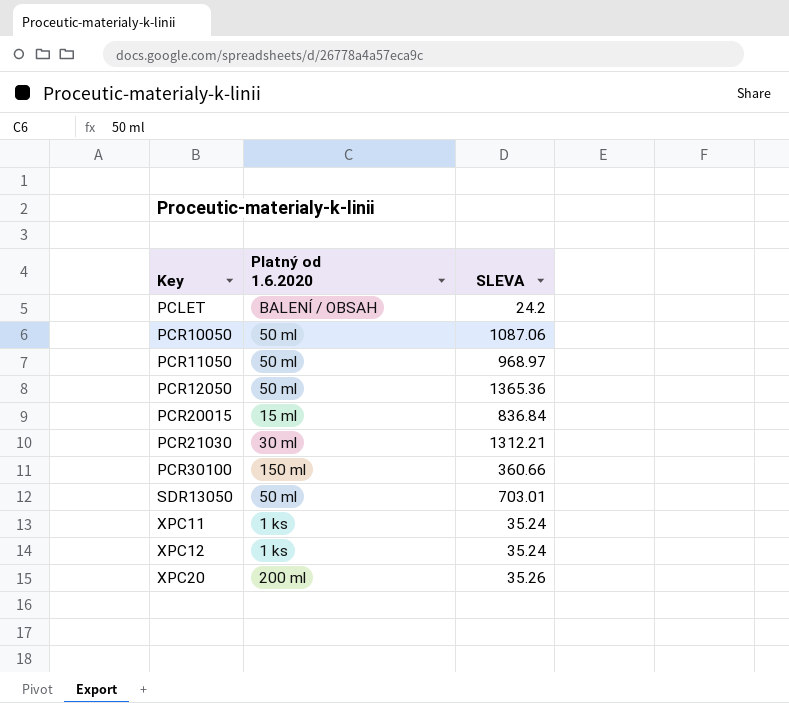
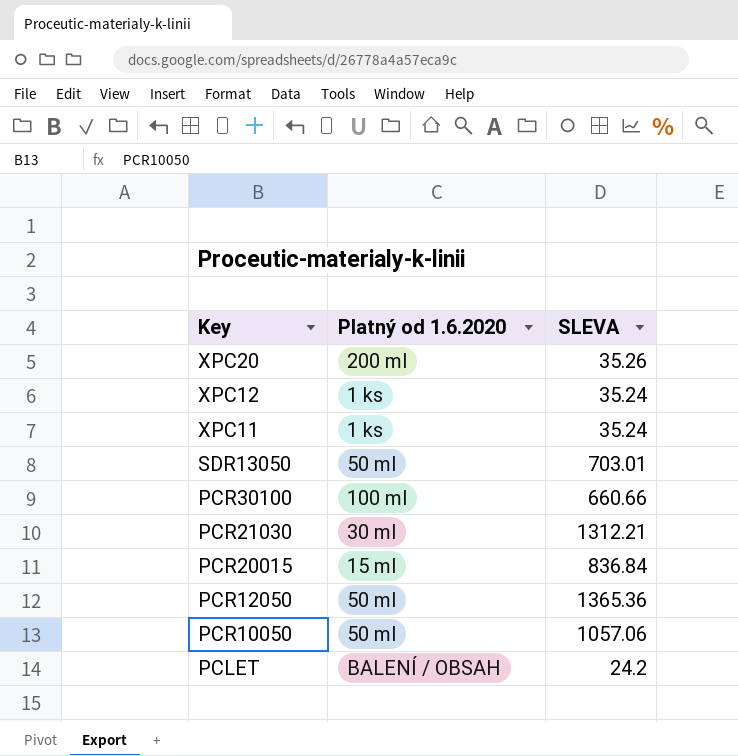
row order: Key ascending -> Key descending
row PCR11050: 50 ml | 968.97 -> none
PCR30100 | Platný od 1.6.2020: 150 ml -> 100 ml
PCR30100 | SLEVA: 360.66 -> 660.66
PCR10050 | SLEVA: 1087.06 -> 1057.06

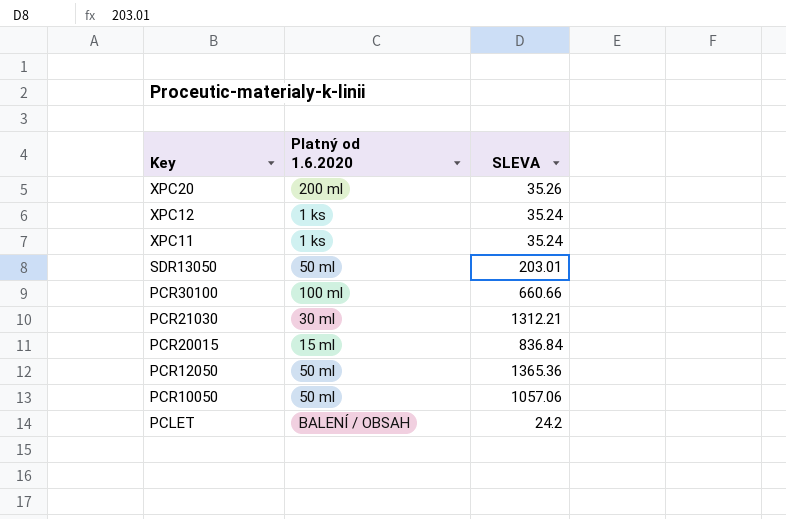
SDR13050 | SLEVA: 703.01 -> 203.01

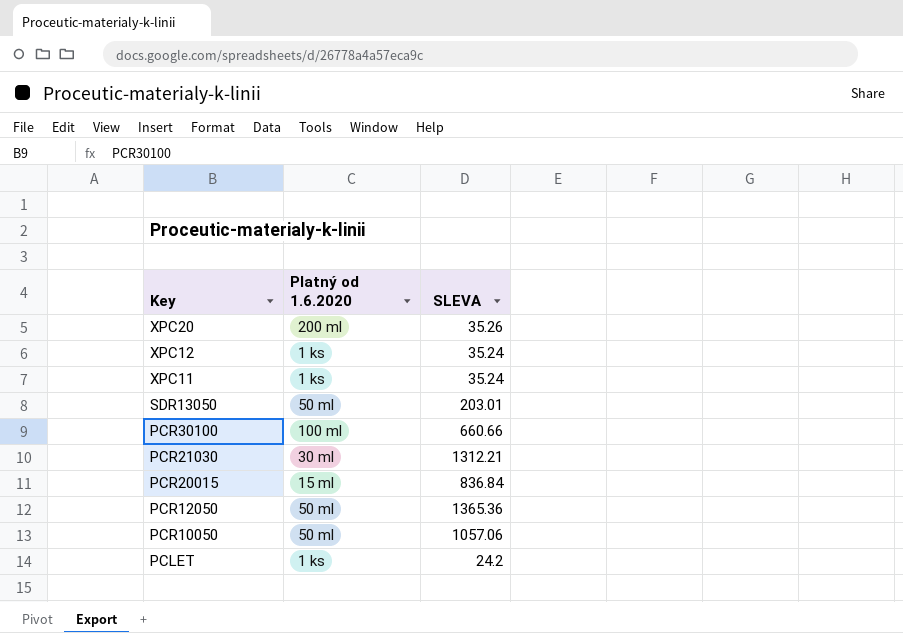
PCLET | Platný od 1.6.2020: BALENÍ / OBSAH -> 1 ks

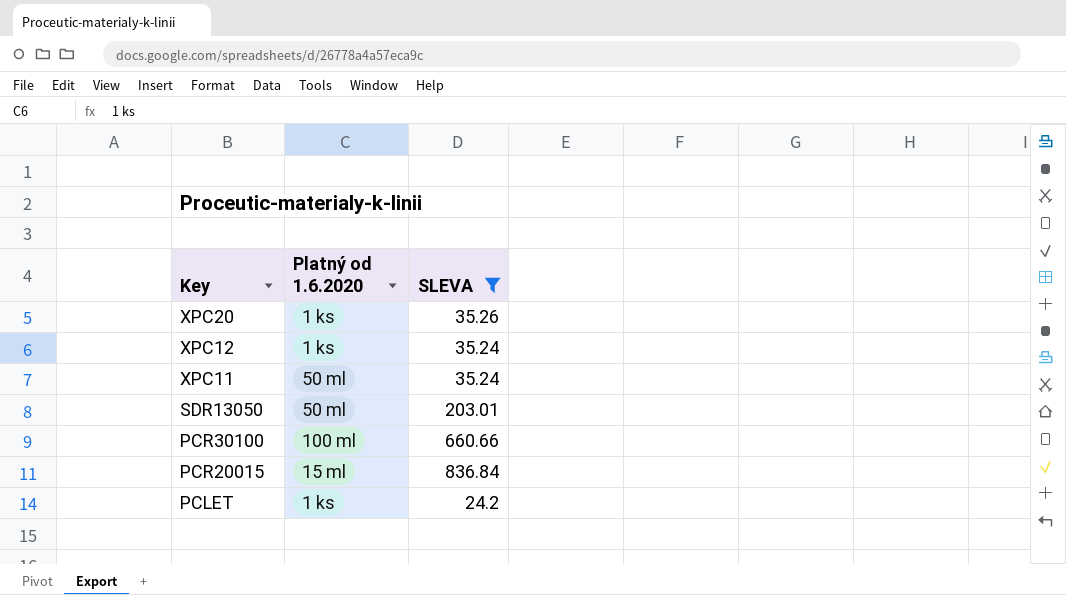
filter: none -> SLEVA <= 836.84
XPC20 | Platný od 1.6.2020: 200 ml -> 1 ks
XPC11 | Platný od 1.6.2020: 1 ks -> 50 ml

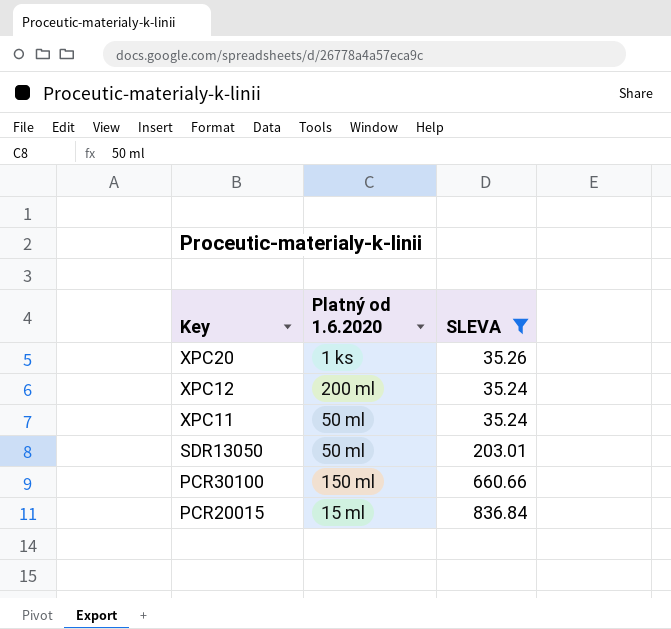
row PCLET: 1 ks | 24.2 -> none
XPC12 | Platný od 1.6.2020: 1 ks -> 200 ml
PCR30100 | Platný od 1.6.2020: 100 ml -> 150 ml

